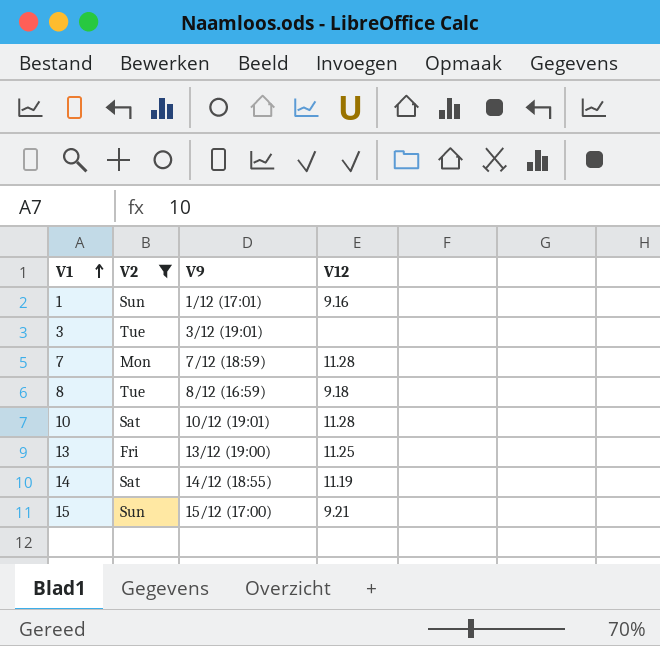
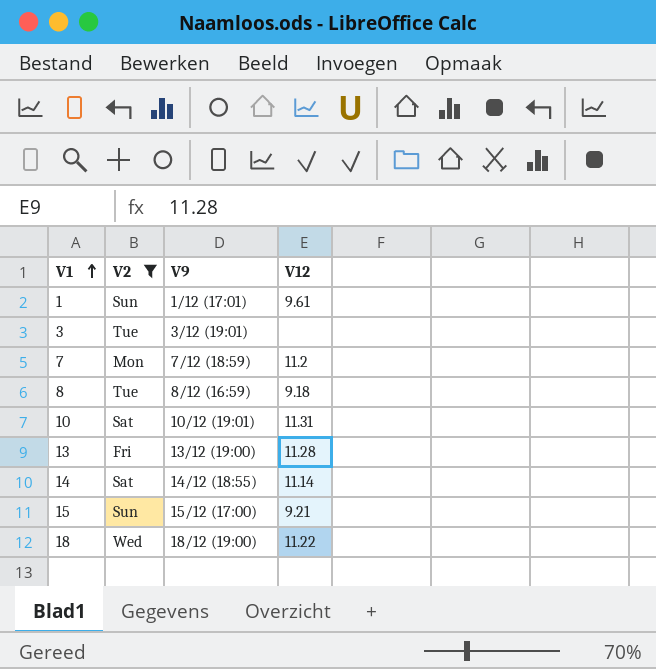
1 | V12: 9.16 -> 9.61
7 | V12: 11.28 -> 11.2
10 | V12: 11.28 -> 11.31
13 | V12: 11.25 -> 11.28
14 | V12: 11.19 -> 11.14
row 18: none -> Wed | 18/12 (19:00) | 11.22

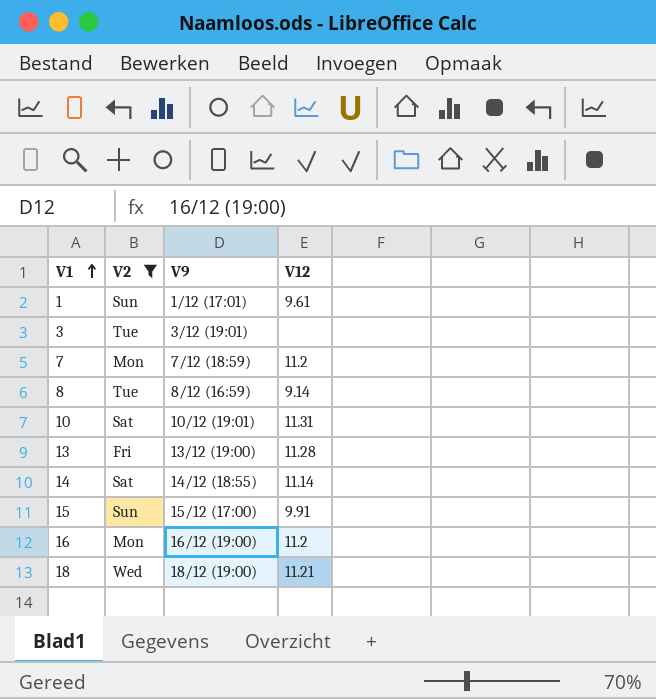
8 | V12: 9.18 -> 9.14
15 | V12: 9.21 -> 9.91
row 16: none -> Mon | 16/12 (19:00) | 11.2
18 | V12: 11.22 -> 11.21

